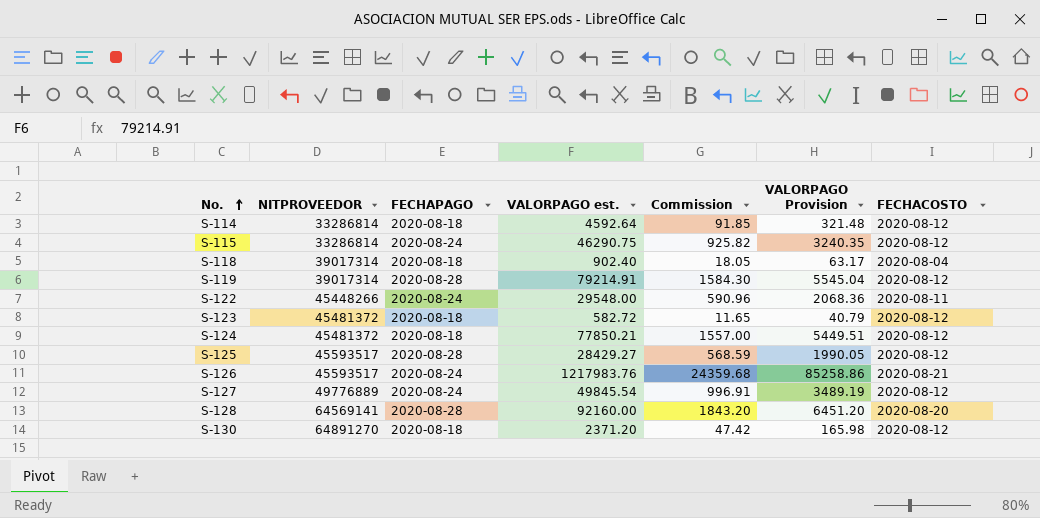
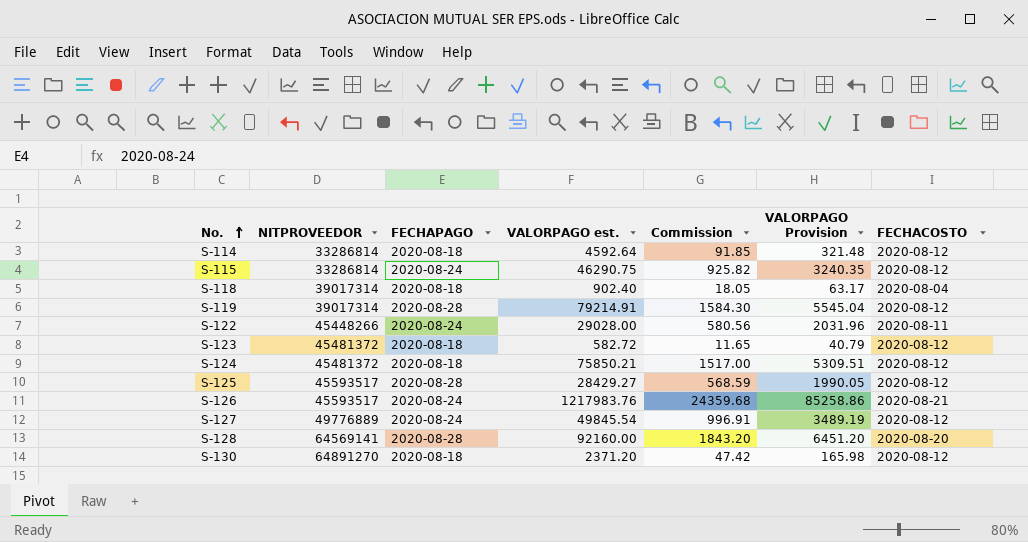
S-122 | VALORPAGO est.: 29548.00 -> 29028.00
S-122 | Commission: 590.96 -> 580.56
S-122 | VALORPAGO Provision: 2068.36 -> 2031.96
S-124 | VALORPAGO est.: 77850.21 -> 75850.21
S-124 | Commission: 1557.00 -> 1517.00
S-124 | VALORPAGO Provision: 5449.51 -> 5309.51

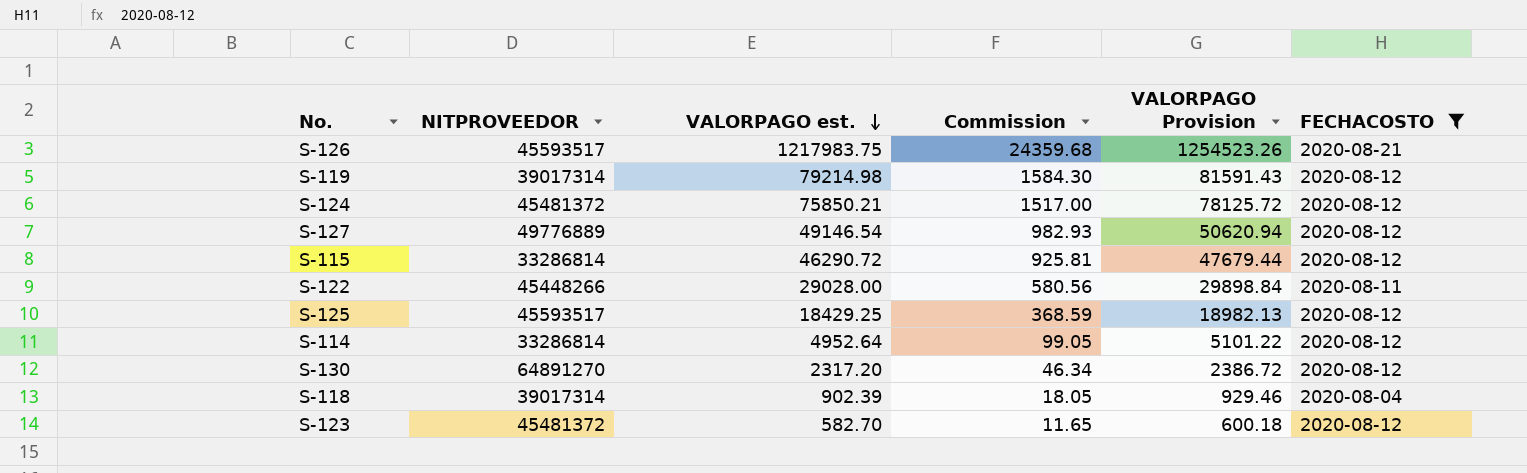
filter: none -> FECHACOSTO != 2020-08-20
row order: No. ascending -> VALORPAGO est. descending
column FECHAPAGO | position: 3 -> none
column VALORPAGO Provision | formula: [VALORPAGO est.] * 0.07 -> [VALORPAGO est.] * 1.03
S-126 | VALORPAGO est.: 1217983.76 -> 1217983.75
S-119 | VALORPAGO est.: 79214.91 -> 79214.98
S-127 | VALORPAGO est.: 49845.54 -> 49146.54
S-127 | Commission: 996.91 -> 982.93
S-115 | VALORPAGO est.: 46290.75 -> 46290.72
S-115 | Commission: 925.82 -> 925.81
S-125 | VALORPAGO est.: 28429.27 -> 18429.25
S-125 | Commission: 568.59 -> 368.59
S-114 | VALORPAGO est.: 4592.64 -> 4952.64
S-114 | Commission: 91.85 -> 99.05
S-130 | VALORPAGO est.: 2371.20 -> 2317.20
S-130 | Commission: 47.42 -> 46.34
S-118 | VALORPAGO est.: 902.40 -> 902.39
S-123 | VALORPAGO est.: 582.72 -> 582.70

